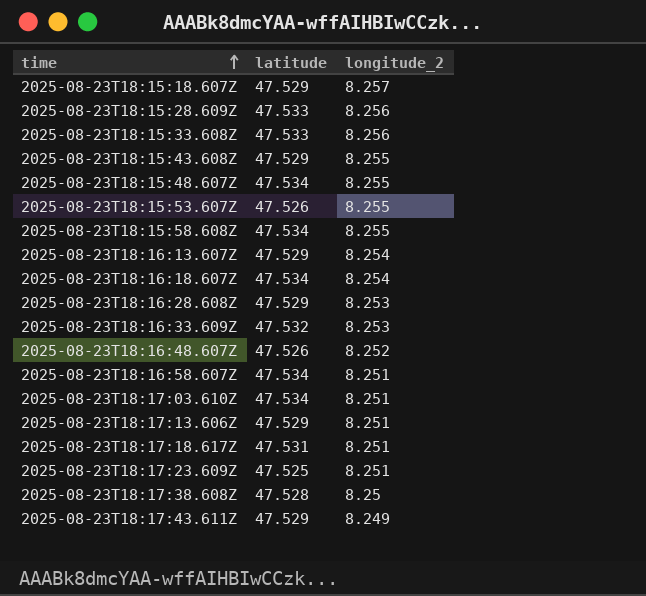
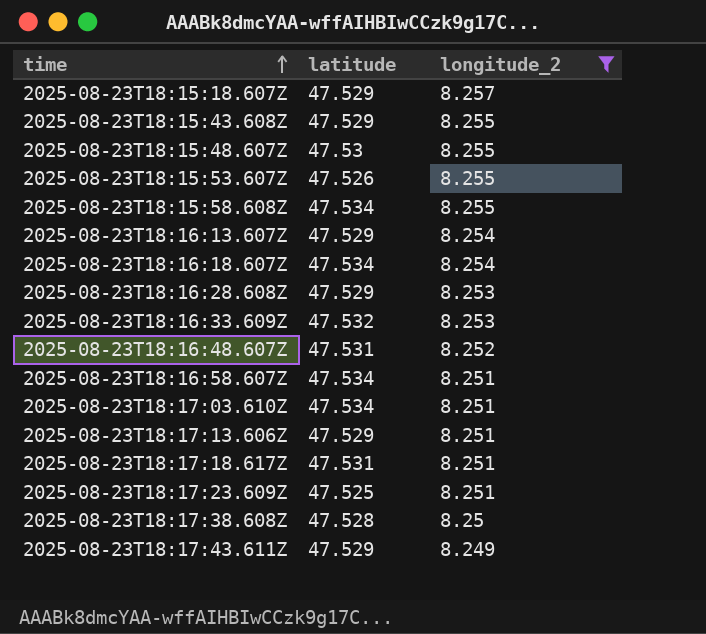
filter: none -> longitude_2 != 8.256
2025-08-23T18:15:48.607Z | latitude: 47.534 -> 47.53
2025-08-23T18:16:48.607Z | latitude: 47.526 -> 47.531

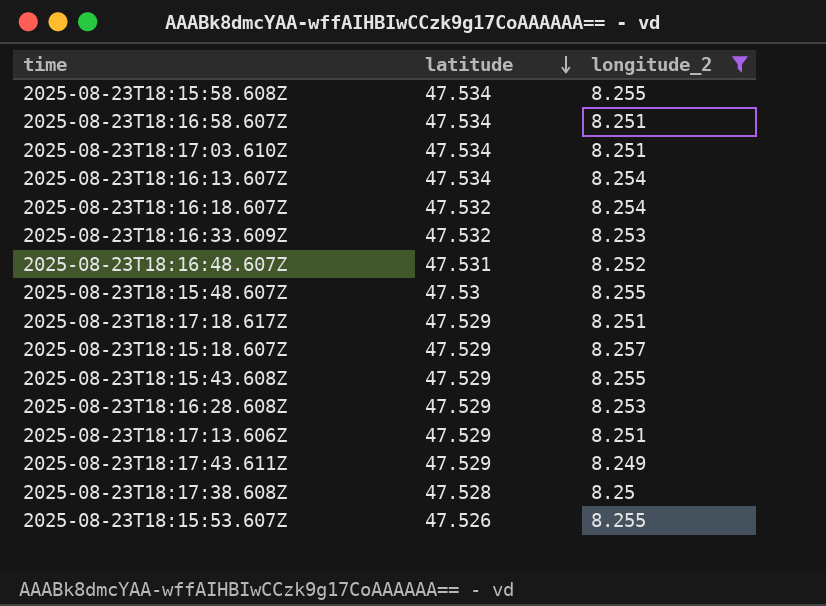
row order: time ascending -> latitude descending
row 2025-08-23T18:17:23.609Z: 47.525 | 8.251 -> none
2025-08-23T18:16:13.607Z | latitude: 47.529 -> 47.534
2025-08-23T18:16:18.607Z | latitude: 47.534 -> 47.532
2025-08-23T18:17:18.617Z | latitude: 47.531 -> 47.529

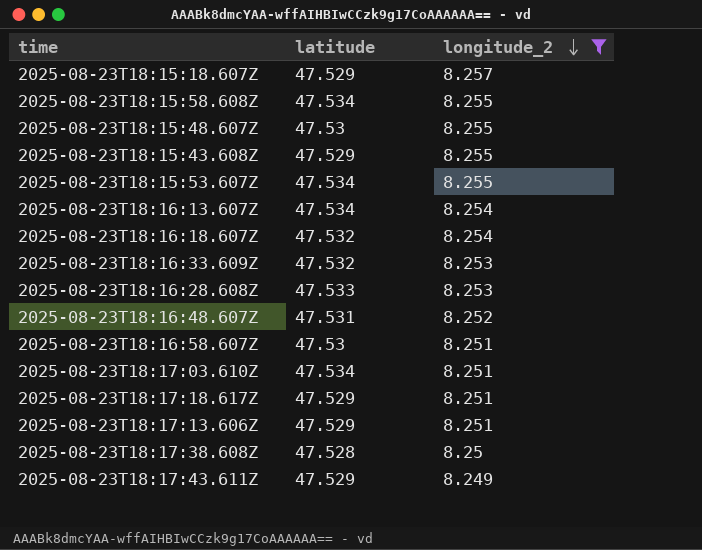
row order: latitude descending -> longitude_2 descending
2025-08-23T18:15:53.607Z | latitude: 47.526 -> 47.534
2025-08-23T18:16:28.608Z | latitude: 47.529 -> 47.533
2025-08-23T18:16:58.607Z | latitude: 47.534 -> 47.53

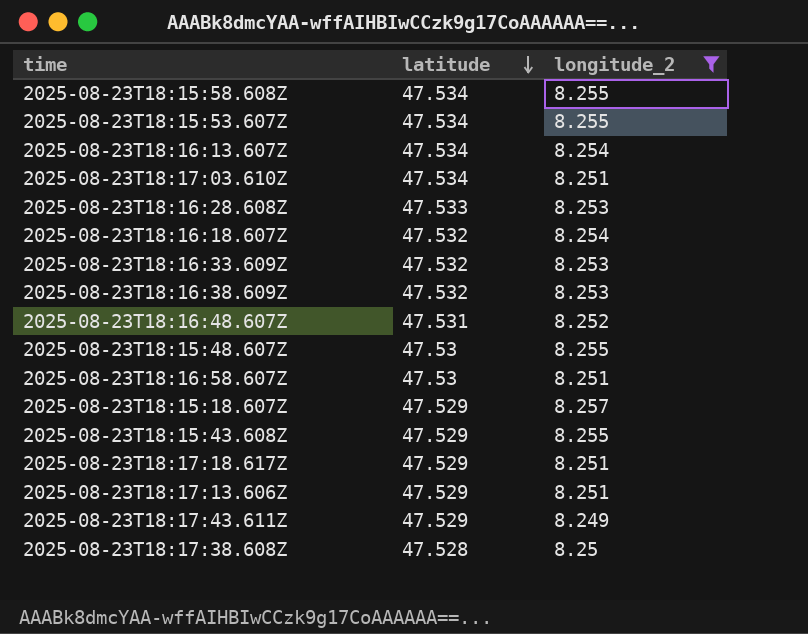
row order: longitude_2 descending -> latitude descending
row 2025-08-23T18:16:38.609Z: none -> 47.532 | 8.253

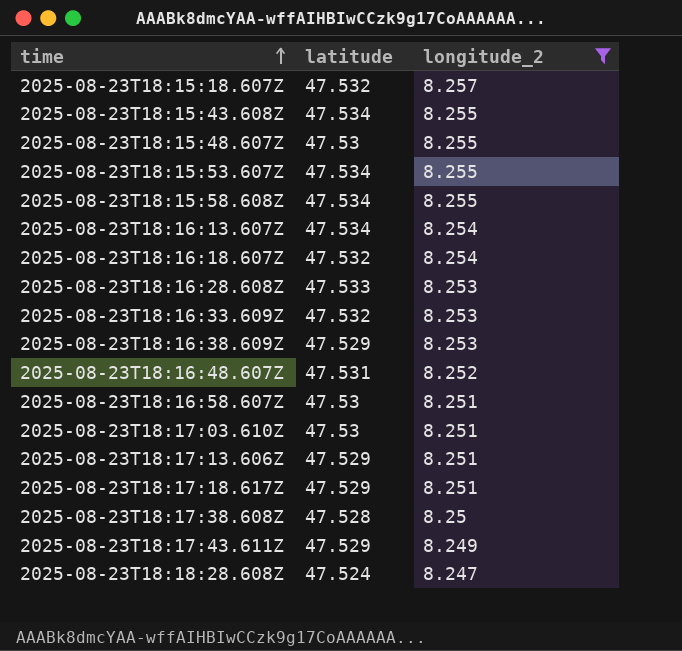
row order: latitude descending -> time ascending
2025-08-23T18:15:18.607Z | latitude: 47.529 -> 47.532
2025-08-23T18:15:43.608Z | latitude: 47.529 -> 47.534
2025-08-23T18:16:38.609Z | latitude: 47.532 -> 47.529
2025-08-23T18:17:03.610Z | latitude: 47.534 -> 47.53
row 2025-08-23T18:18:28.608Z: none -> 47.524 | 8.247

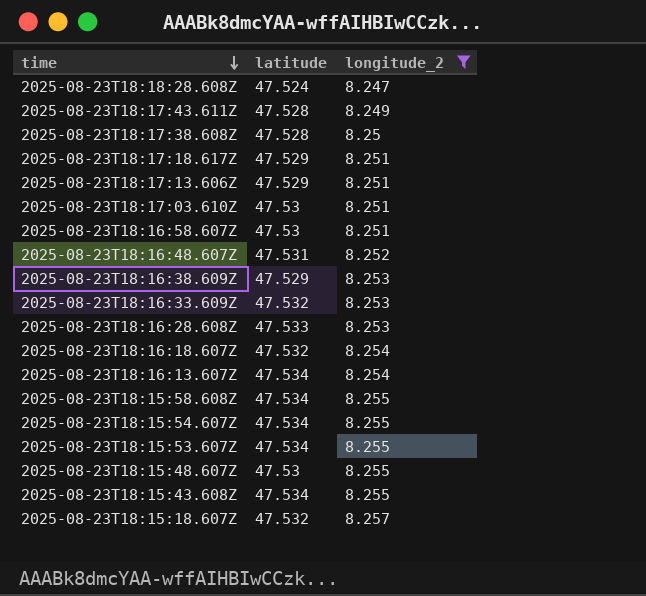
row order: time ascending -> time descending
2025-08-23T18:17:43.611Z | latitude: 47.529 -> 47.528
row 2025-08-23T18:15:54.607Z: none -> 47.534 | 8.255

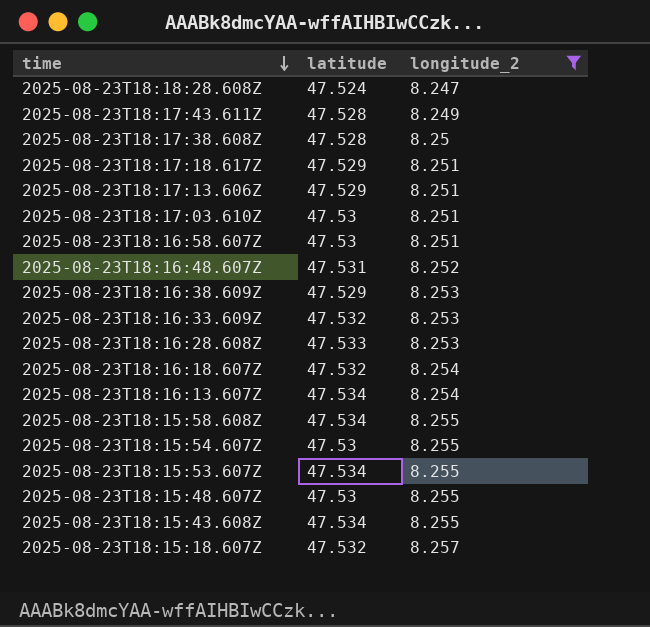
2025-08-23T18:15:54.607Z | latitude: 47.534 -> 47.53

